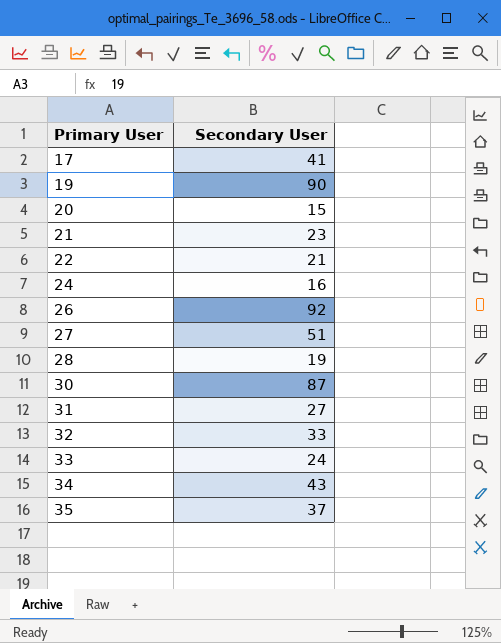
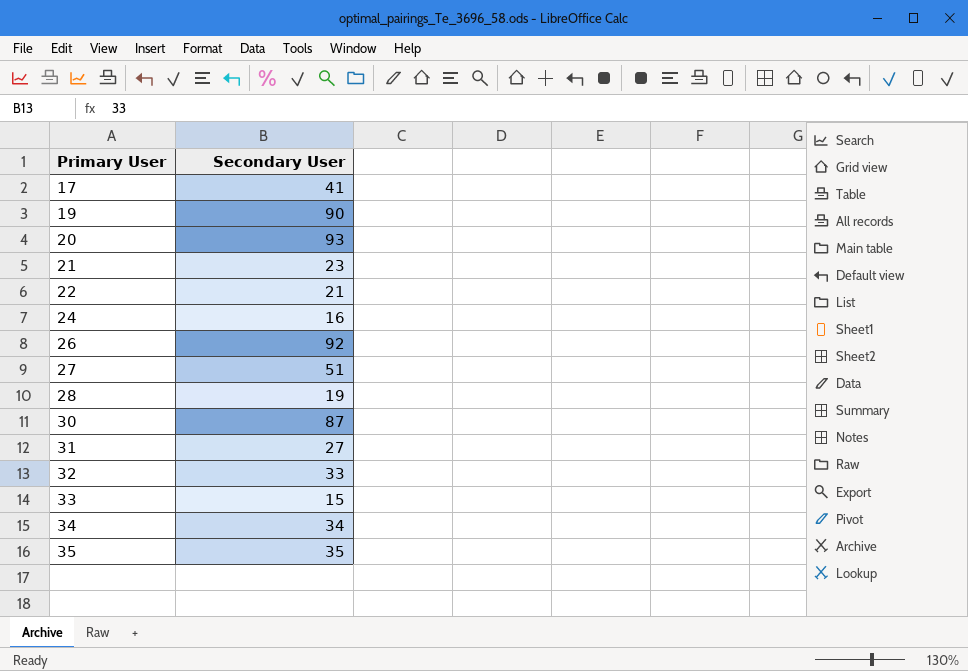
20 | Secondary User: 15 -> 93
33 | Secondary User: 24 -> 15
34 | Secondary User: 43 -> 34
35 | Secondary User: 37 -> 35

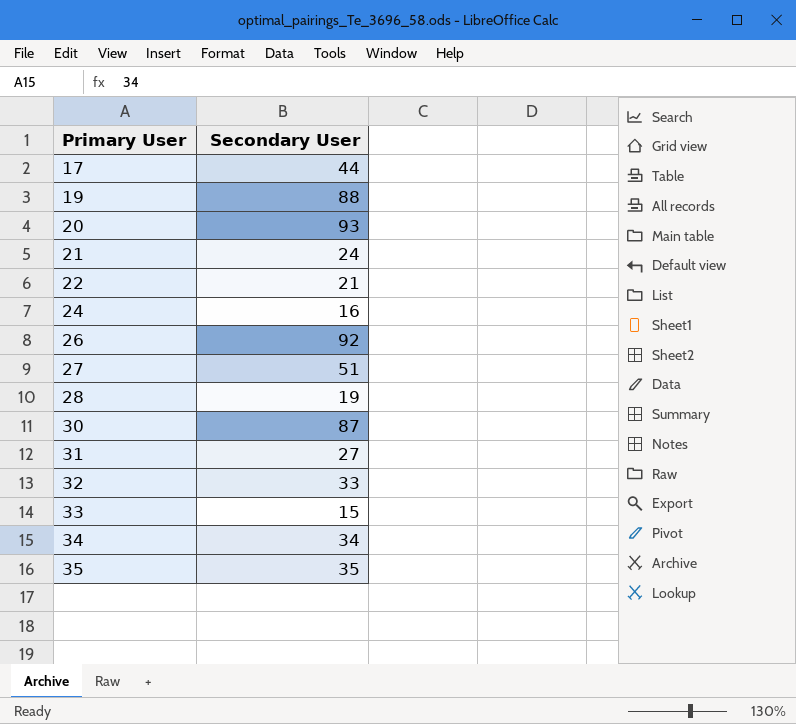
17 | Secondary User: 41 -> 44
19 | Secondary User: 90 -> 88
21 | Secondary User: 23 -> 24

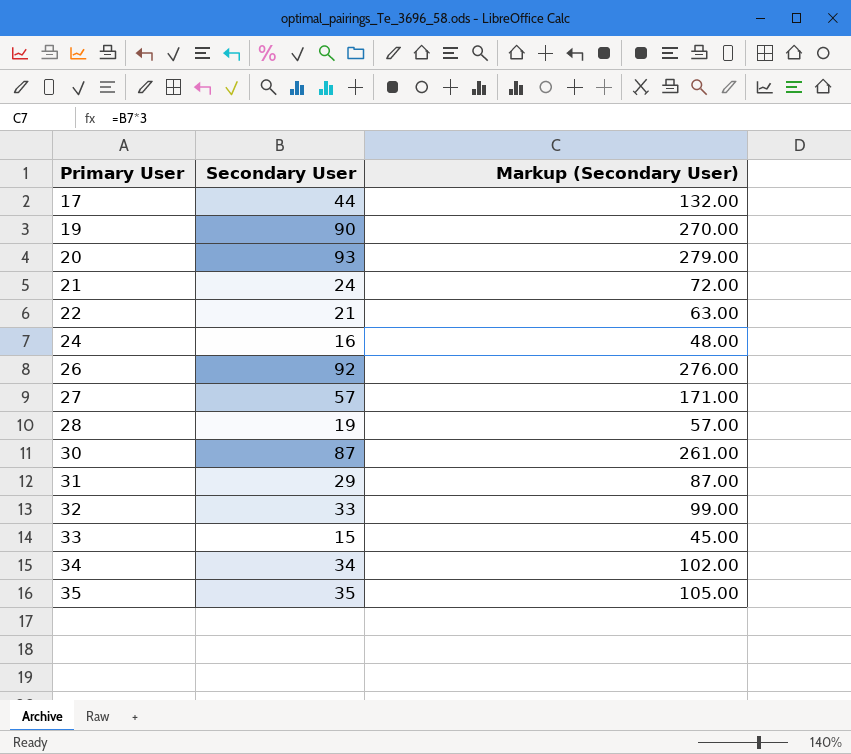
column Markup (Secondary User) | formula: none -> [Secondary User] * 3
19 | Secondary User: 88 -> 90
27 | Secondary User: 51 -> 57
31 | Secondary User: 27 -> 29

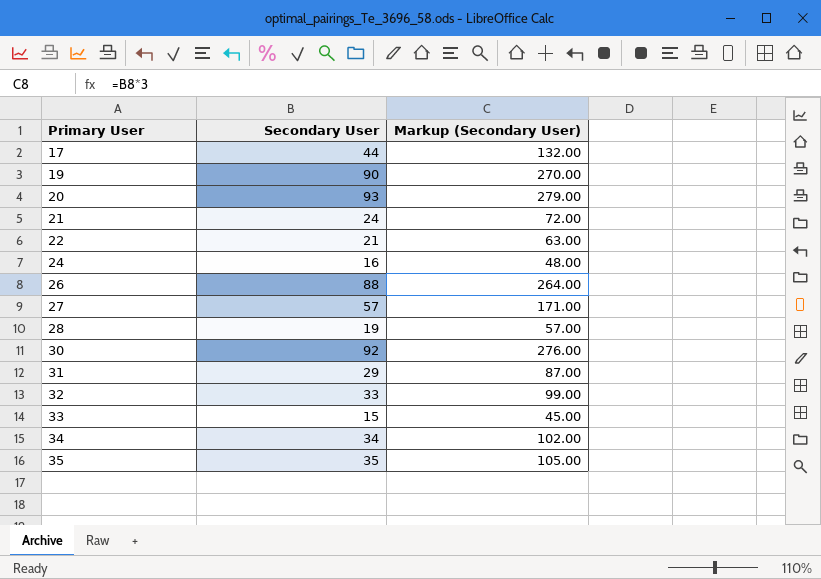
26 | Secondary User: 92 -> 88
26 | Markup (Secondary User): 276.00 -> 264.00
30 | Secondary User: 87 -> 92
30 | Markup (Secondary User): 261.00 -> 276.00

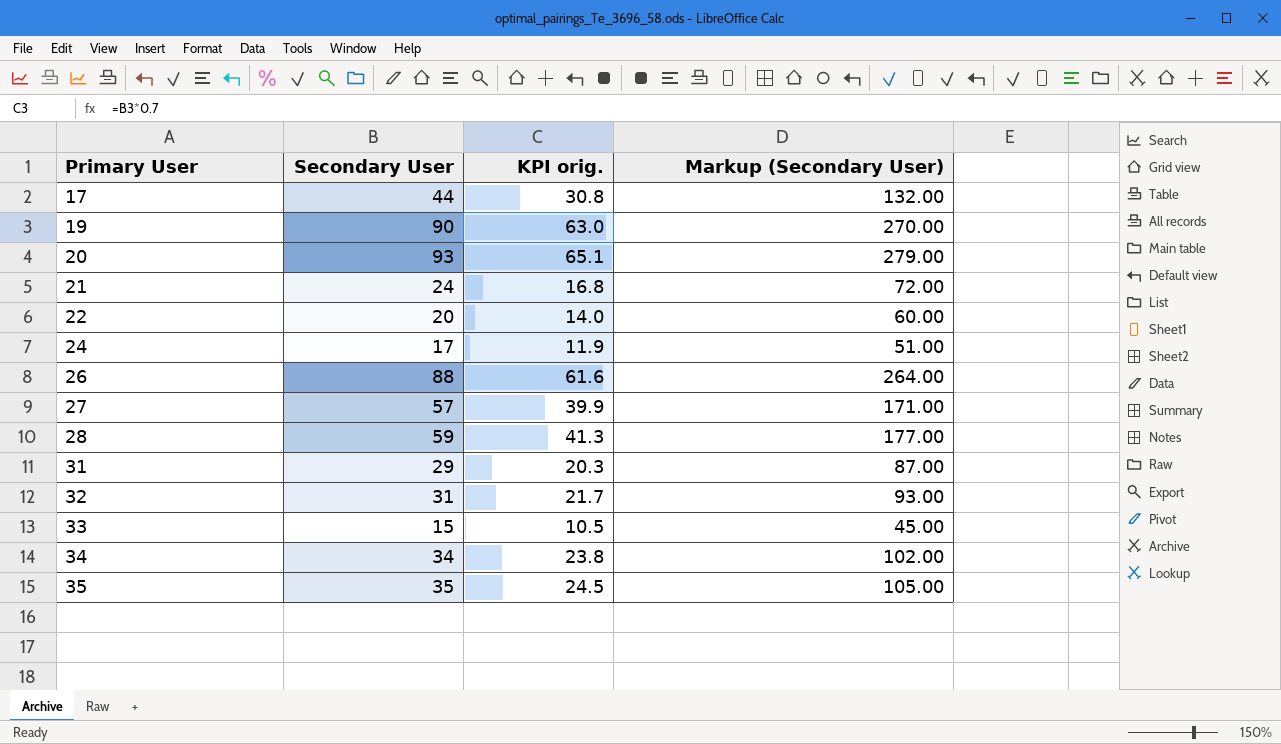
column KPI orig. | formula: none -> [Secondary User] * 0.7
row 30: 92 | 276.00 -> none
22 | Secondary User: 21 -> 20
22 | Markup (Secondary User): 63.00 -> 60.00
24 | Secondary User: 16 -> 17
24 | Markup (Secondary User): 48.00 -> 51.00
28 | Secondary User: 19 -> 59
28 | Markup (Secondary User): 57.00 -> 177.00
32 | Secondary User: 33 -> 31
32 | Markup (Secondary User): 99.00 -> 93.00

